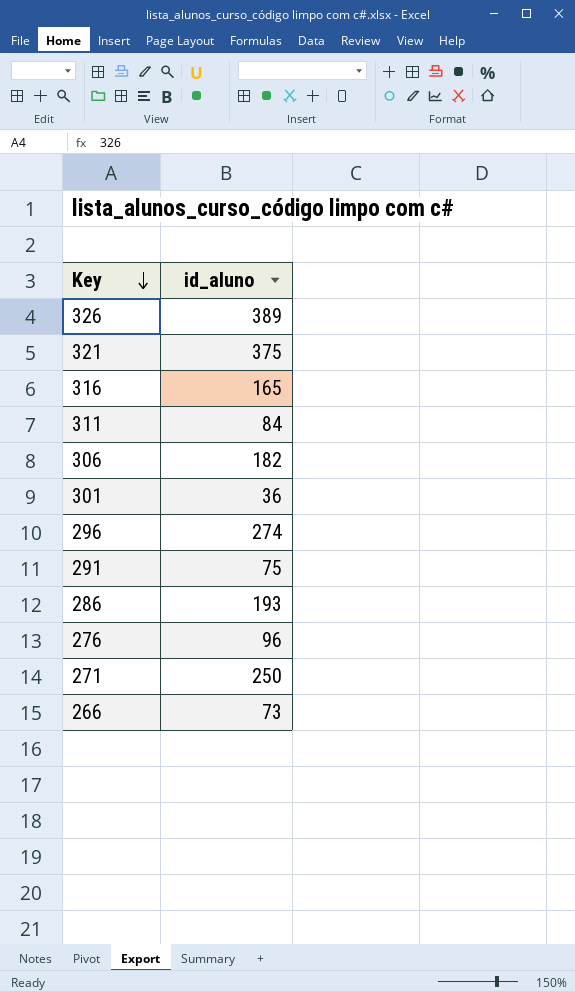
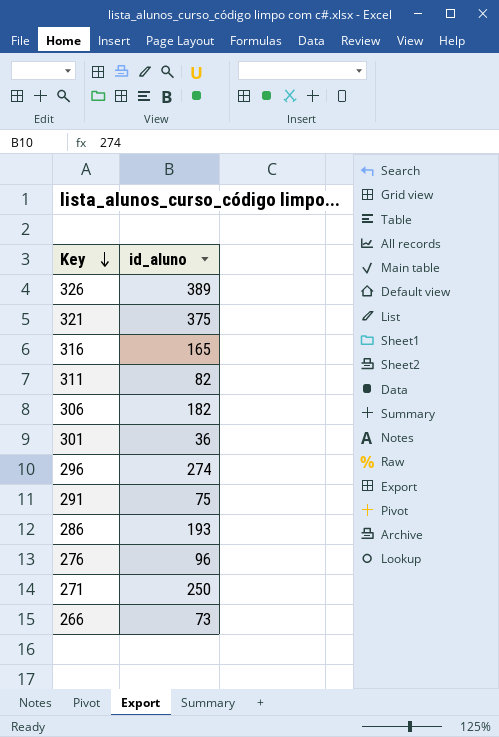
311 | id_aluno: 84 -> 82

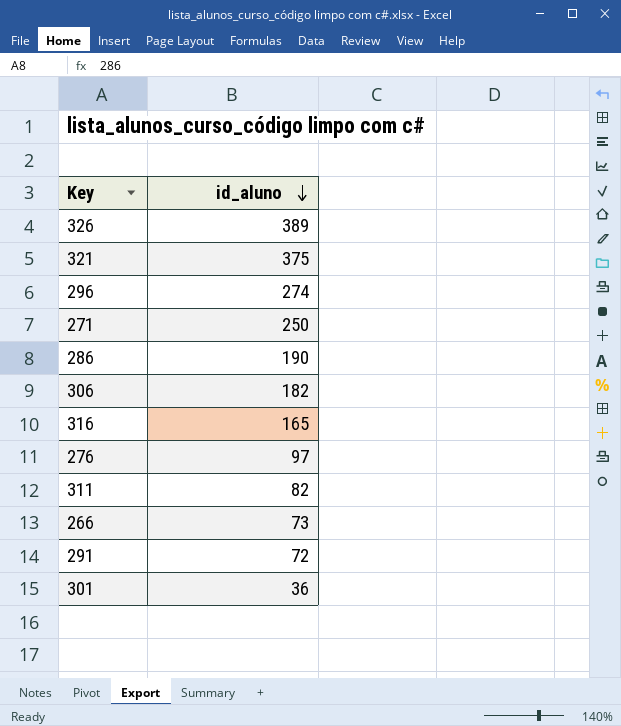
row order: Key descending -> id_aluno descending
286 | id_aluno: 193 -> 190
276 | id_aluno: 96 -> 97
291 | id_aluno: 75 -> 72

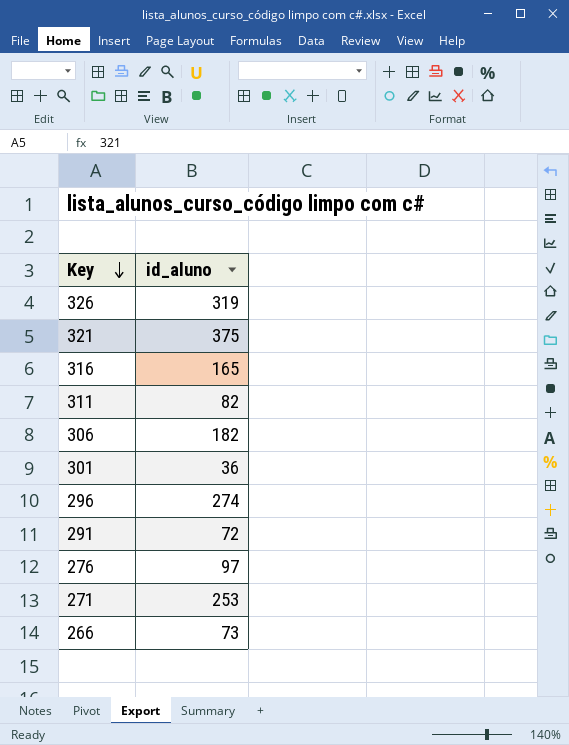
row order: id_aluno descending -> Key descending
row 286: 190 -> none
326 | id_aluno: 389 -> 319
271 | id_aluno: 250 -> 253

